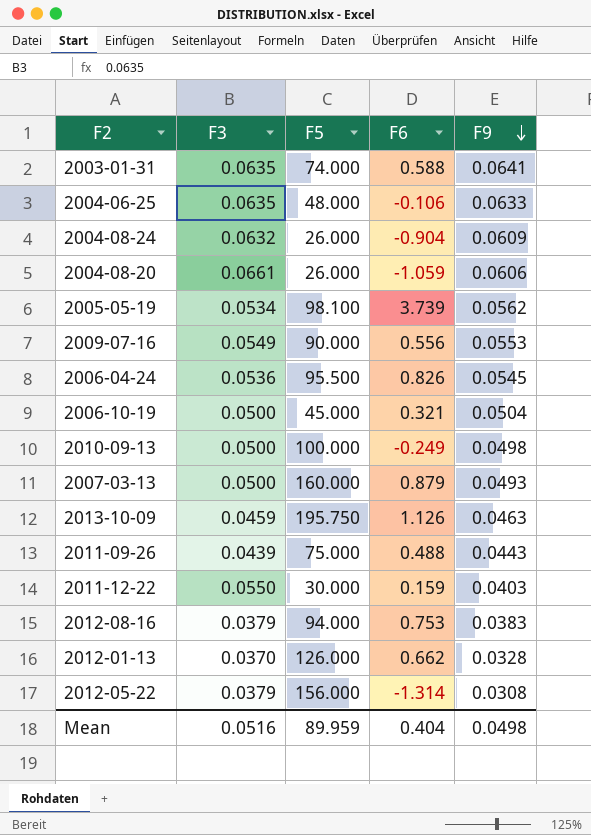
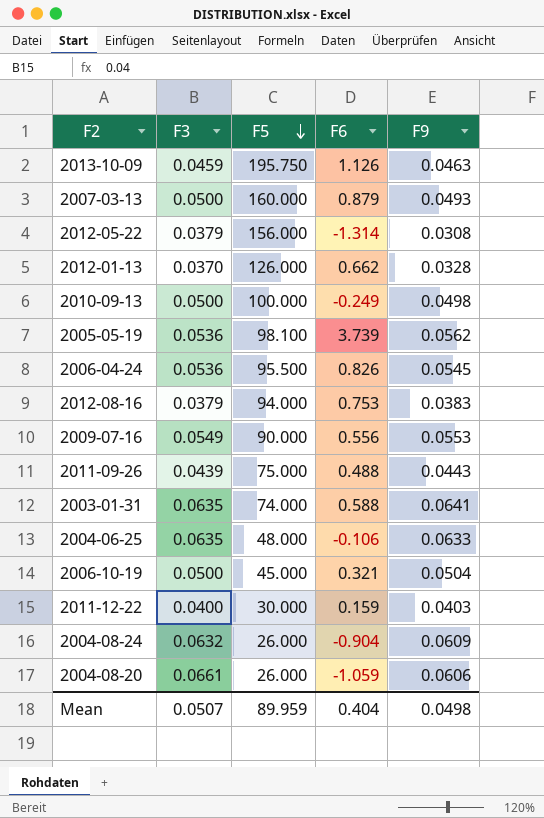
row order: F9 descending -> F5 descending
2005-05-19 | F3: 0.0534 -> 0.0536
2011-12-22 | F3: 0.0550 -> 0.0400
Mean | F3: 0.0516 -> 0.0507

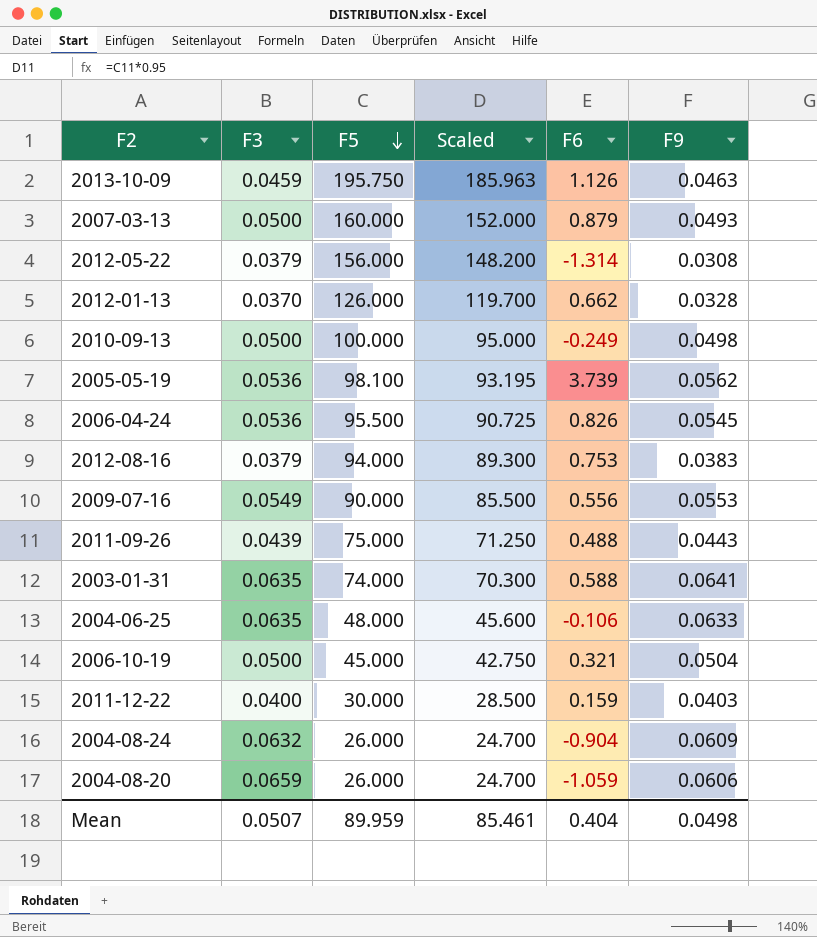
column Scaled | formula: none -> [F5] * 0.95
2004-08-20 | F3: 0.0661 -> 0.0659

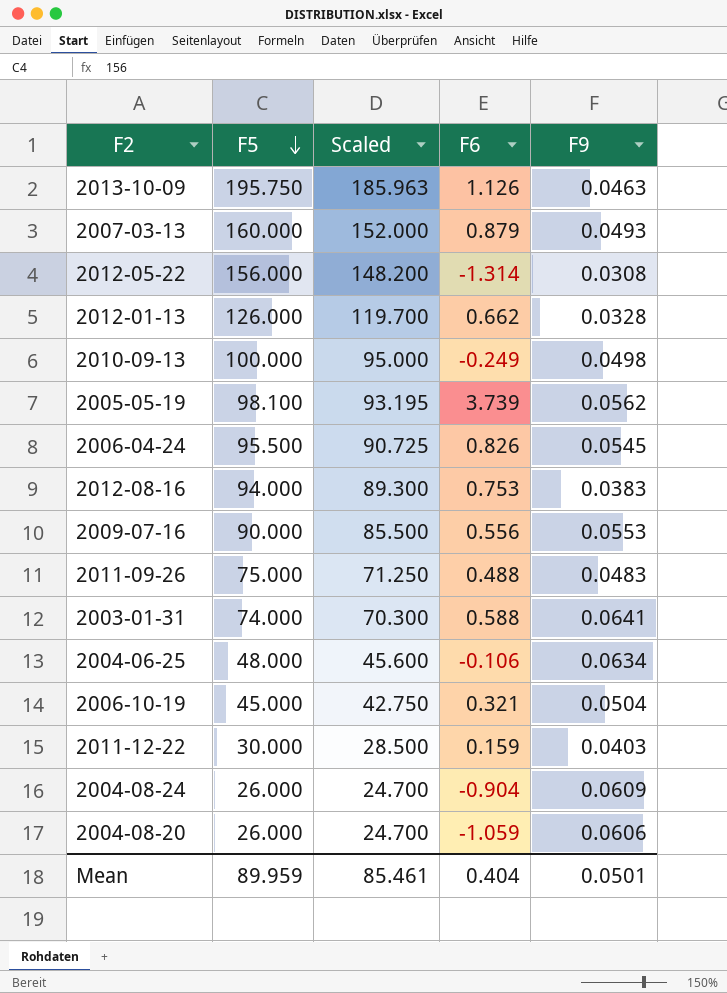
column F3 | position: 2 -> none
2011-09-26 | F9: 0.0443 -> 0.0483
2004-06-25 | F9: 0.0633 -> 0.0634
Mean | F9: 0.0498 -> 0.0501

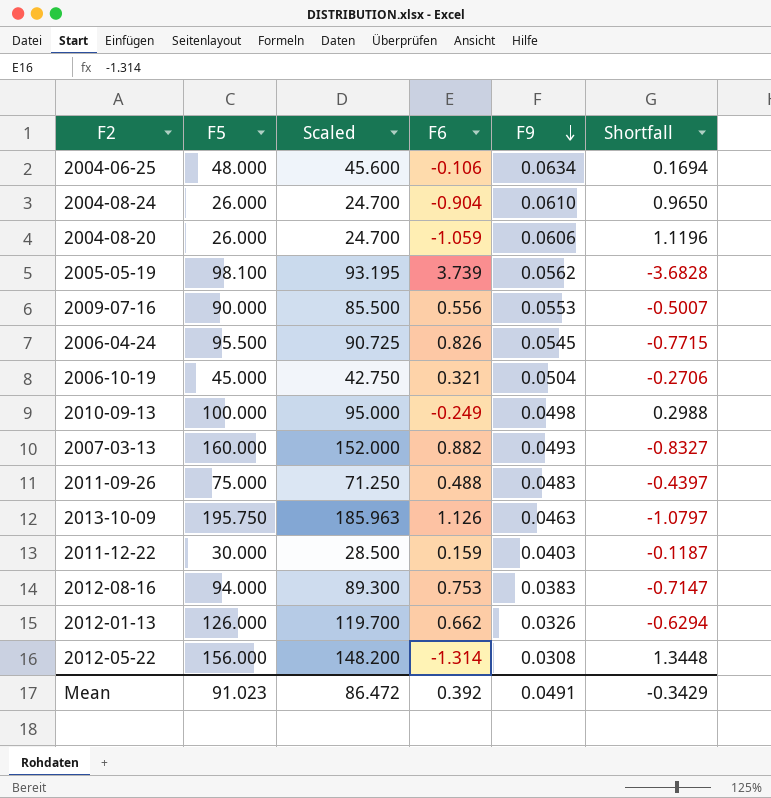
row order: F5 descending -> F9 descending
column Shortfall | formula: none -> [F9] - [F6]
row 2003-01-31: 74.000 | 70.300 | 0.588 | 0.0641 -> none
2004-08-24 | F9: 0.0609 -> 0.0610
2007-03-13 | F6: 0.879 -> 0.882
2012-01-13 | F9: 0.0328 -> 0.0326
Mean | F5: 89.959 -> 91.023
Mean | Scaled: 85.461 -> 86.472
Mean | F6: 0.404 -> 0.392
Mean | F9: 0.0501 -> 0.0491

